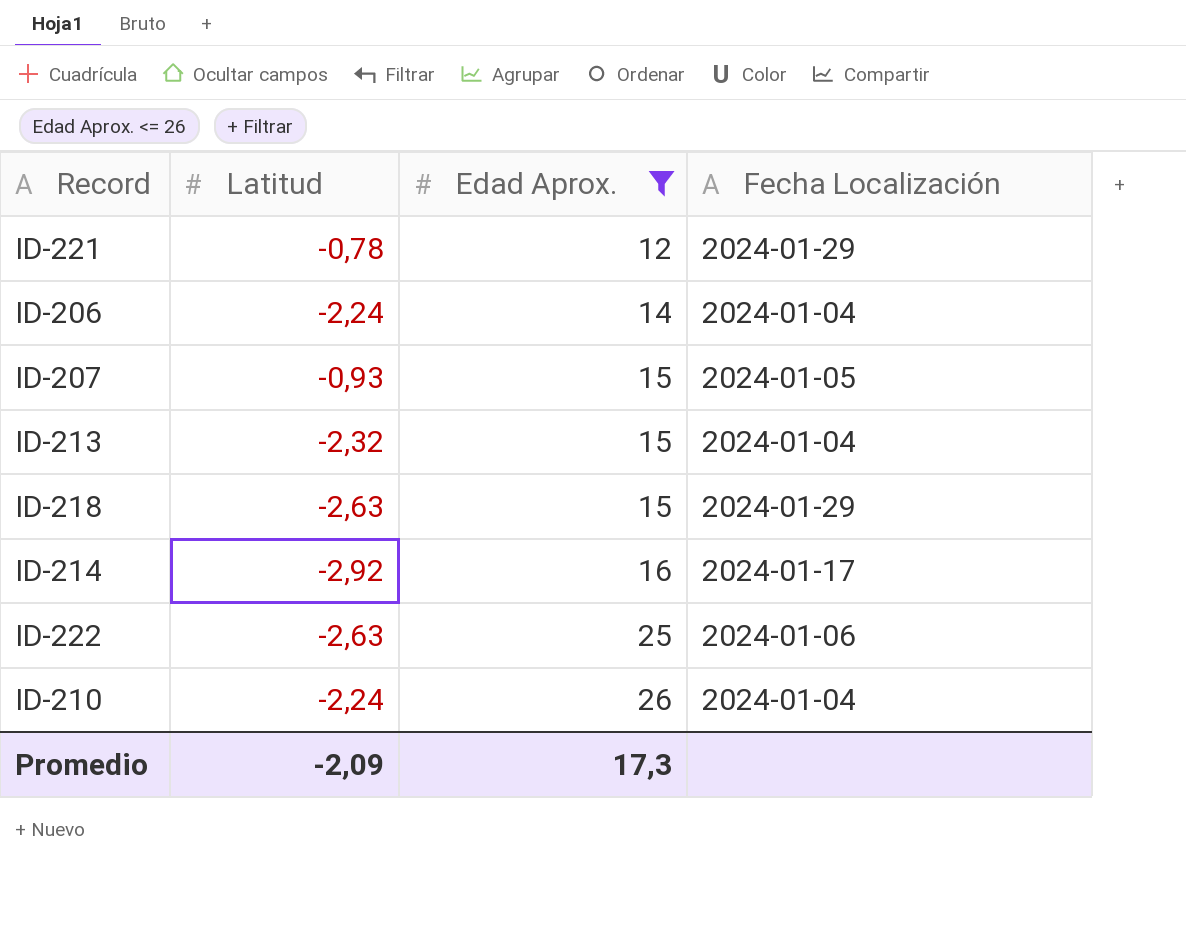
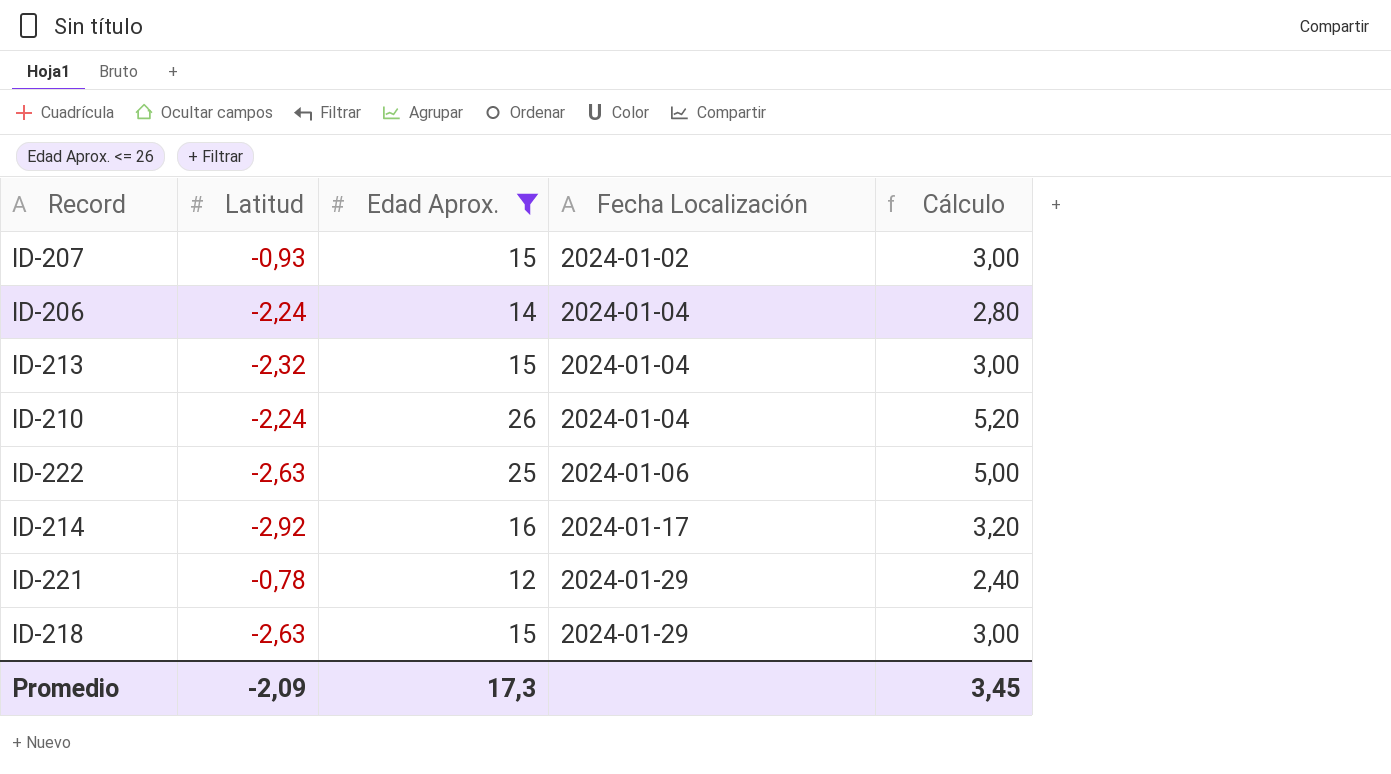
row order: Edad Aprox. ascending -> Fecha Localización ascending
column Cálculo | formula: none -> [Edad Aprox.] * 0,2
ID-207 | Fecha Localización: 2024-01-05 -> 2024-01-02

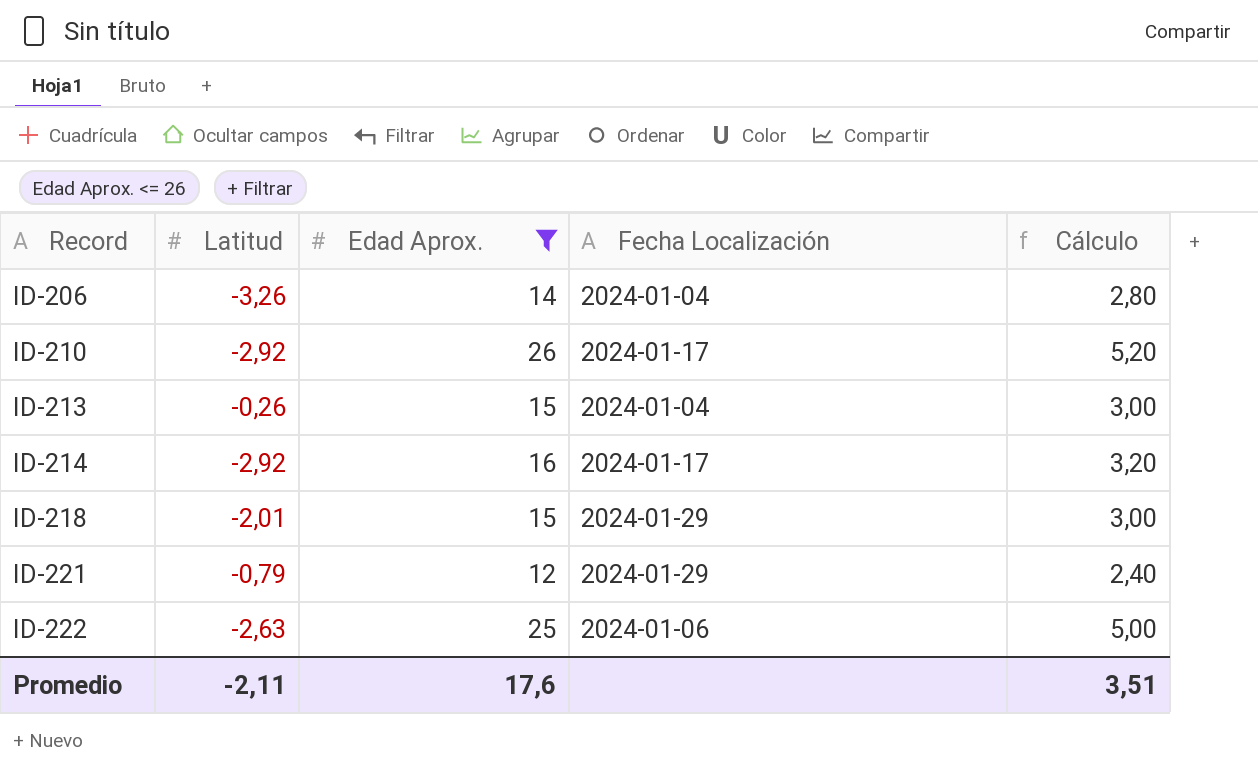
row order: Fecha Localización ascending -> Record ascending
row ID-207: -0,93 | 15 | 2024-01-02 | 3,00 -> none
ID-206 | Latitud: -2,24 -> -3,26
ID-210 | Latitud: -2,24 -> -2,92
ID-210 | Fecha Localización: 2024-01-04 -> 2024-01-17
ID-213 | Latitud: -2,32 -> -0,26
ID-218 | Latitud: -2,63 -> -2,01
ID-221 | Latitud: -0,78 -> -0,79
Promedio | Latitud: -2,09 -> -2,11
Promedio | Edad Aprox.: 17,3 -> 17,6
Promedio | Cálculo: 3,45 -> 3,51

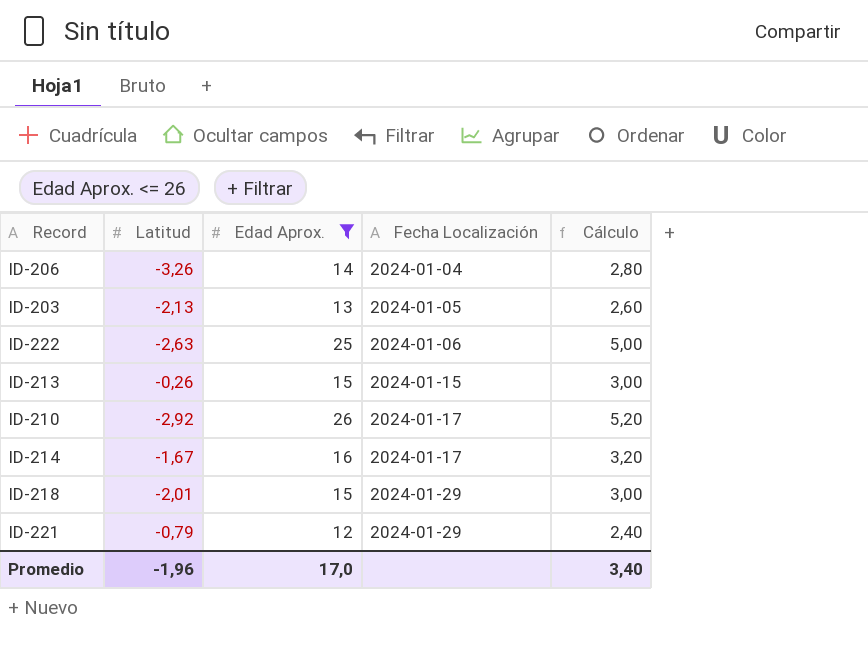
row order: Record ascending -> Fecha Localización ascending
row ID-203: none -> -2,13 | 13 | 2024-01-05 | 2,60
ID-213 | Fecha Localización: 2024-01-04 -> 2024-01-15
ID-214 | Latitud: -2,92 -> -1,67
Promedio | Latitud: -2,11 -> -1,96
Promedio | Edad Aprox.: 17,6 -> 17,0
Promedio | Cálculo: 3,51 -> 3,40

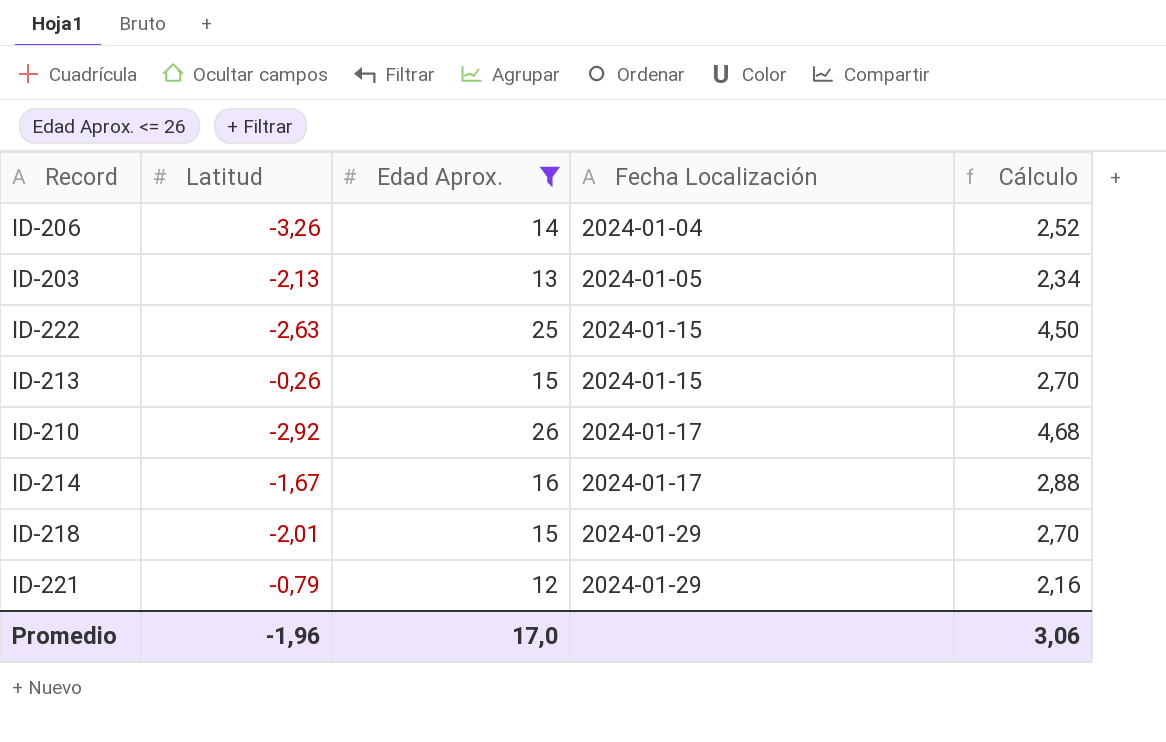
column Cálculo | formula: [Edad Aprox.] * 0,2 -> [Edad Aprox.] * 0,18
ID-222 | Fecha Localización: 2024-01-06 -> 2024-01-15
Promedio | Cálculo: 3,40 -> 3,06

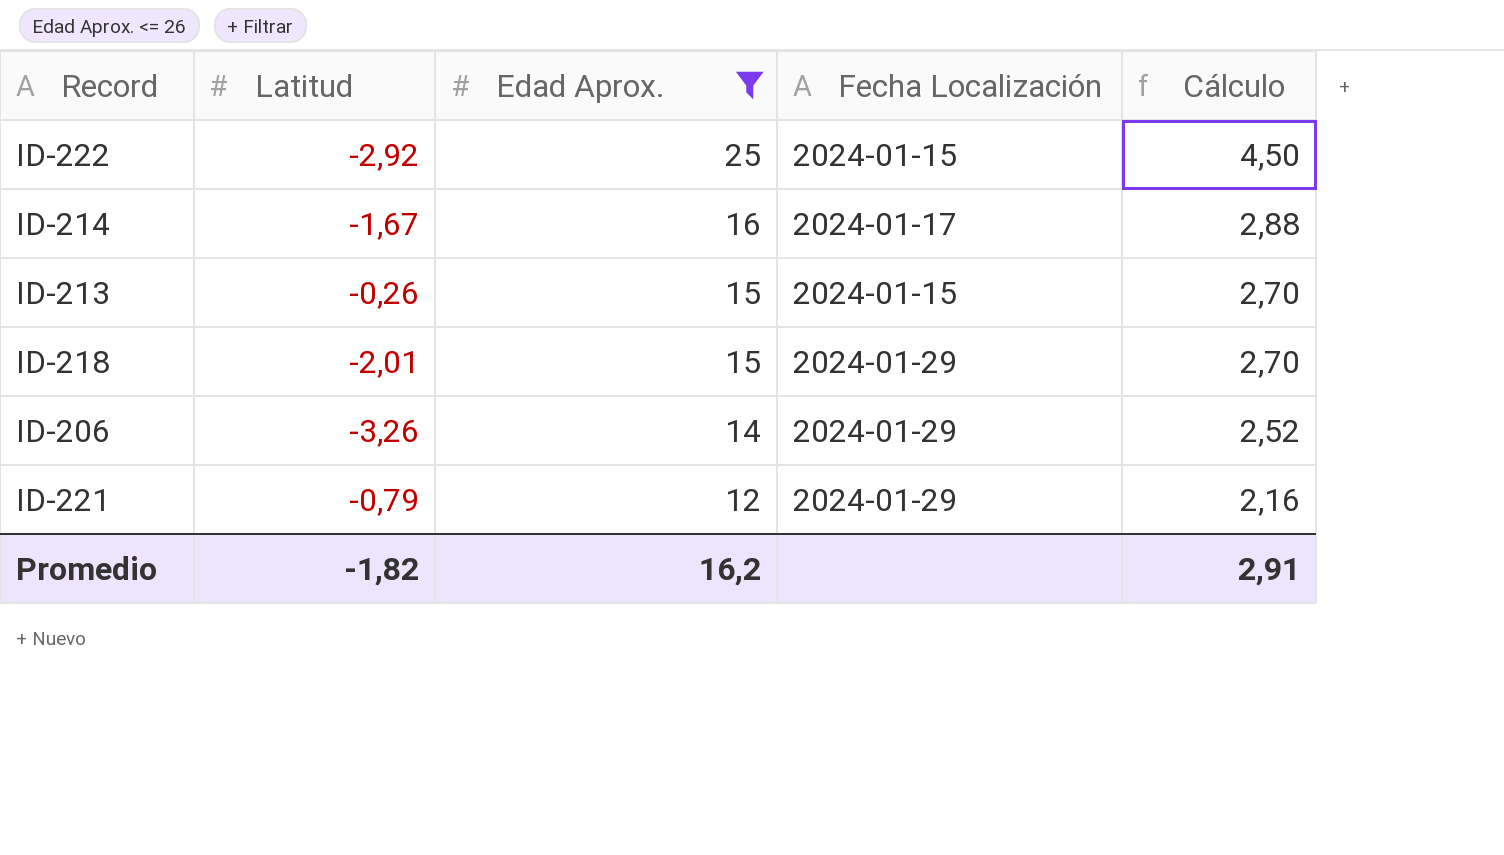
row order: Fecha Localización ascending -> Edad Aprox. descending
row ID-203: -2,13 | 13 | 2024-01-05 | 2,34 -> none
row ID-210: -2,92 | 26 | 2024-01-17 | 4,68 -> none
ID-222 | Latitud: -2,63 -> -2,92
ID-206 | Fecha Localización: 2024-01-04 -> 2024-01-29
Promedio | Latitud: -1,96 -> -1,82
Promedio | Edad Aprox.: 17,0 -> 16,2
Promedio | Cálculo: 3,06 -> 2,91

